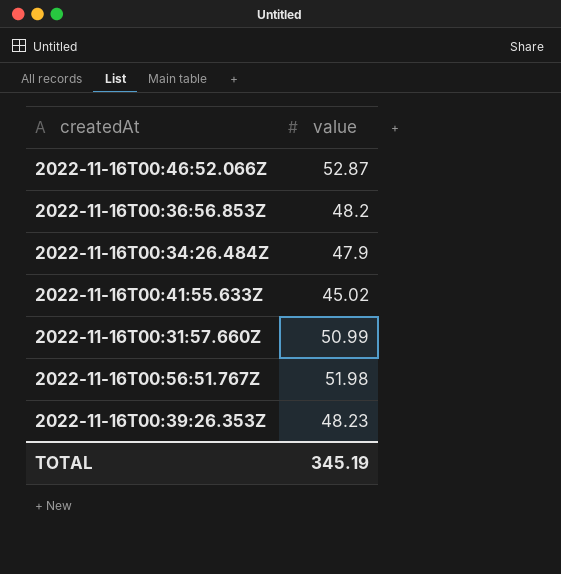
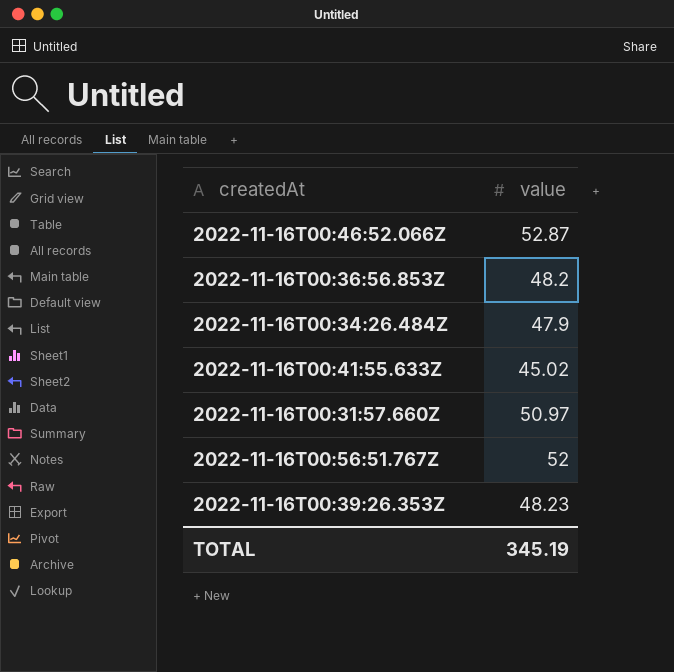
2022-11-16T00:31:57.660Z | value: 50.99 -> 50.97
2022-11-16T00:56:51.767Z | value: 51.98 -> 52

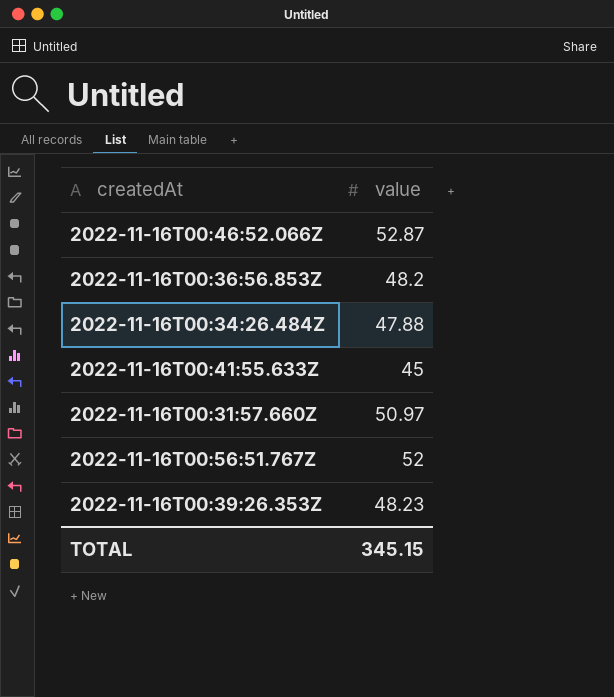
2022-11-16T00:34:26.484Z | value: 47.9 -> 47.88
2022-11-16T00:41:55.633Z | value: 45.02 -> 45
TOTAL | value: 345.19 -> 345.15

